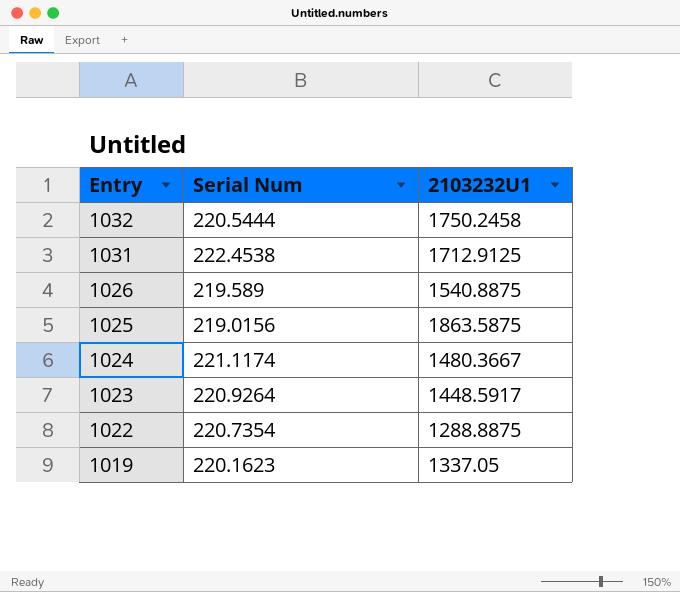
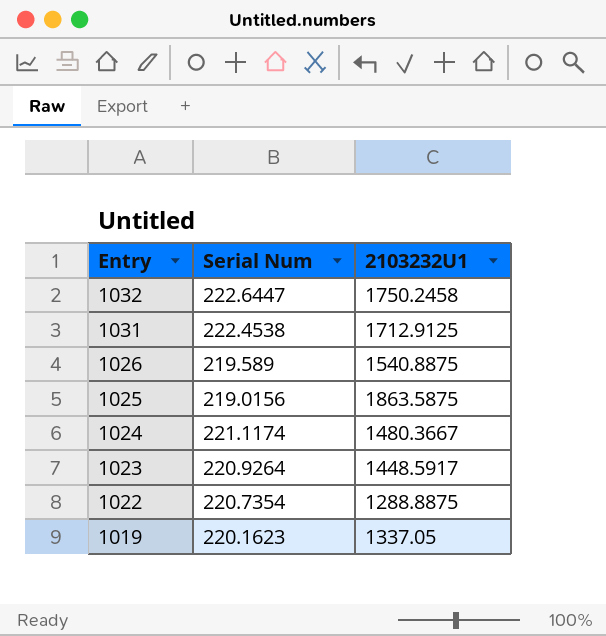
1032 | Serial Num: 220.5444 -> 222.6447

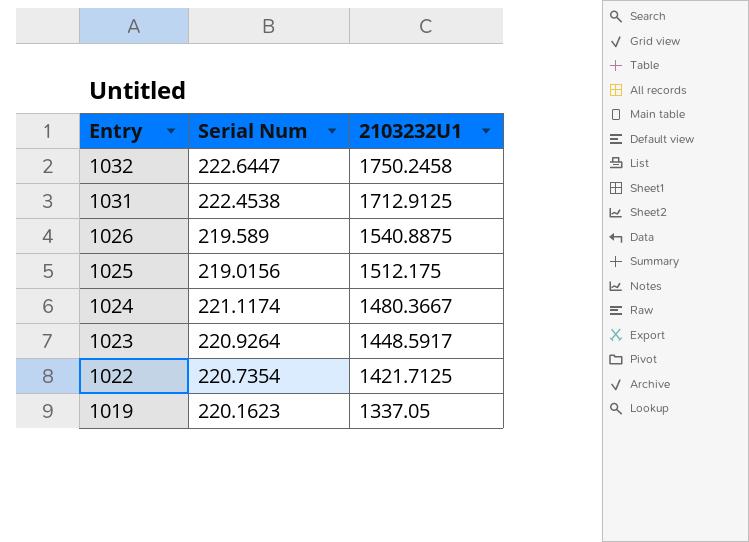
1025 | 2103232U1: 1863.5875 -> 1512.175
1022 | 2103232U1: 1288.8875 -> 1421.7125

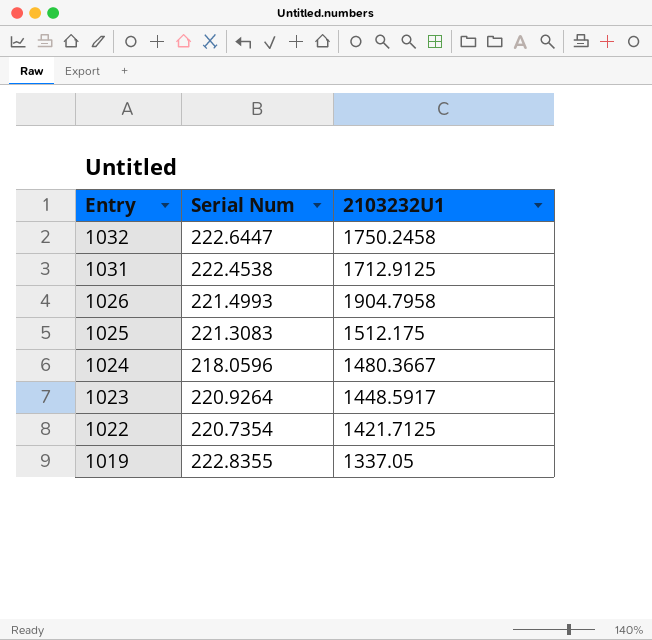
1026 | Serial Num: 219.589 -> 221.4993
1026 | 2103232U1: 1540.8875 -> 1904.7958
1025 | Serial Num: 219.0156 -> 221.3083
1024 | Serial Num: 221.1174 -> 218.0596
1019 | Serial Num: 220.1623 -> 222.8355

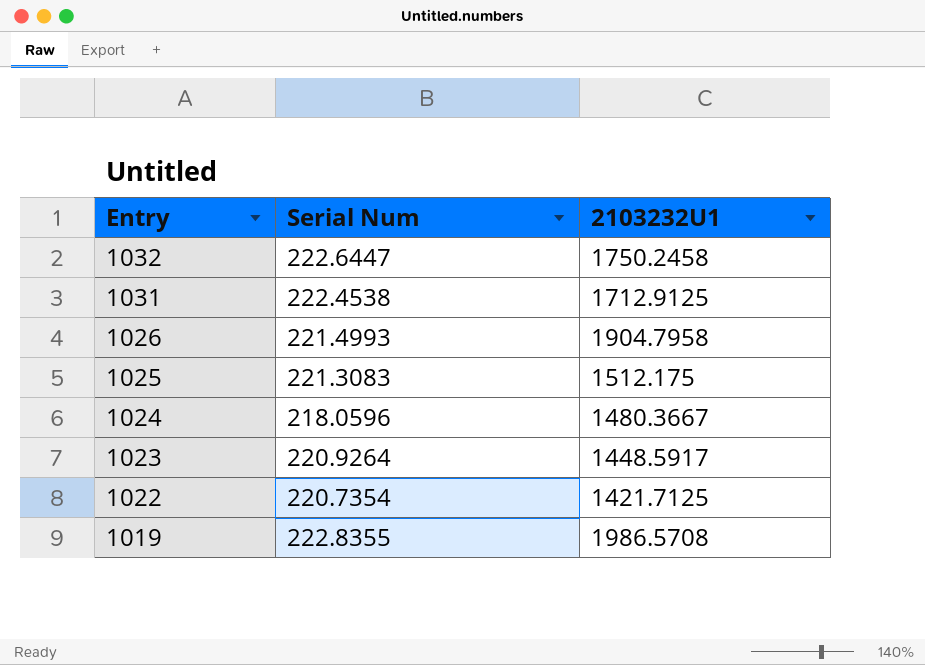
1019 | 2103232U1: 1337.05 -> 1986.5708

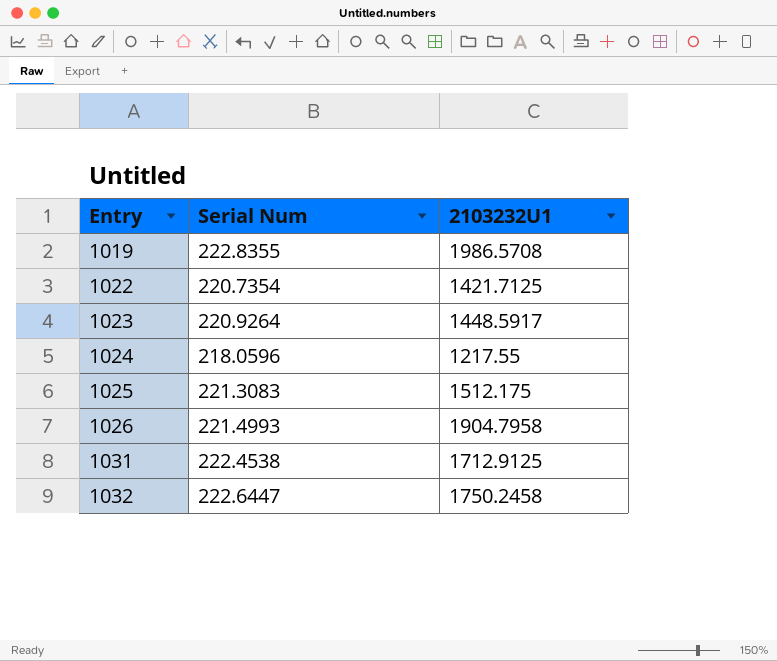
row order: Entry descending -> Entry ascending
1024 | 2103232U1: 1480.3667 -> 1217.55

